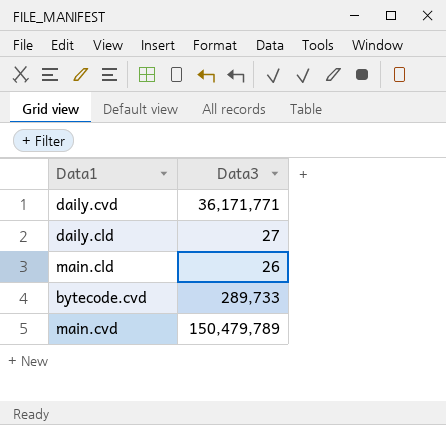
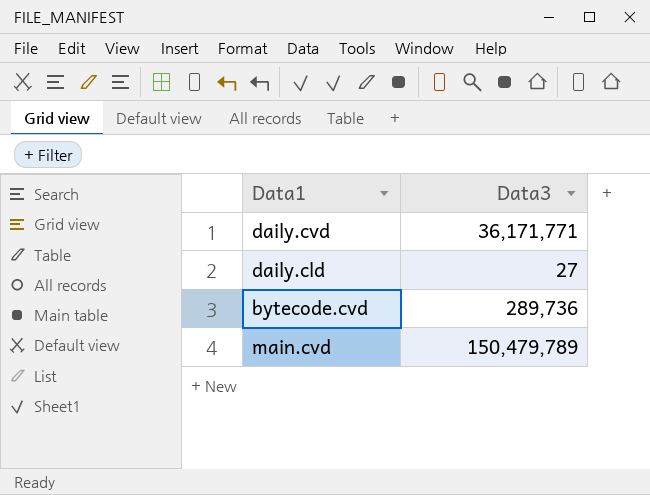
row main.cld: 26 -> none
bytecode.cvd | Data3: 289,733 -> 289,736

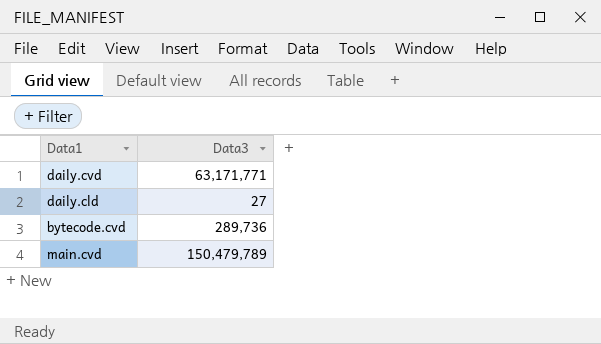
daily.cvd | Data3: 36,171,771 -> 63,171,771

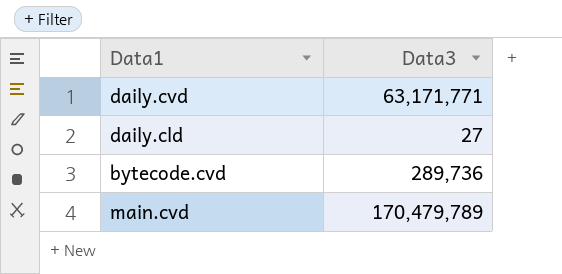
main.cvd | Data3: 150,479,789 -> 170,479,789

